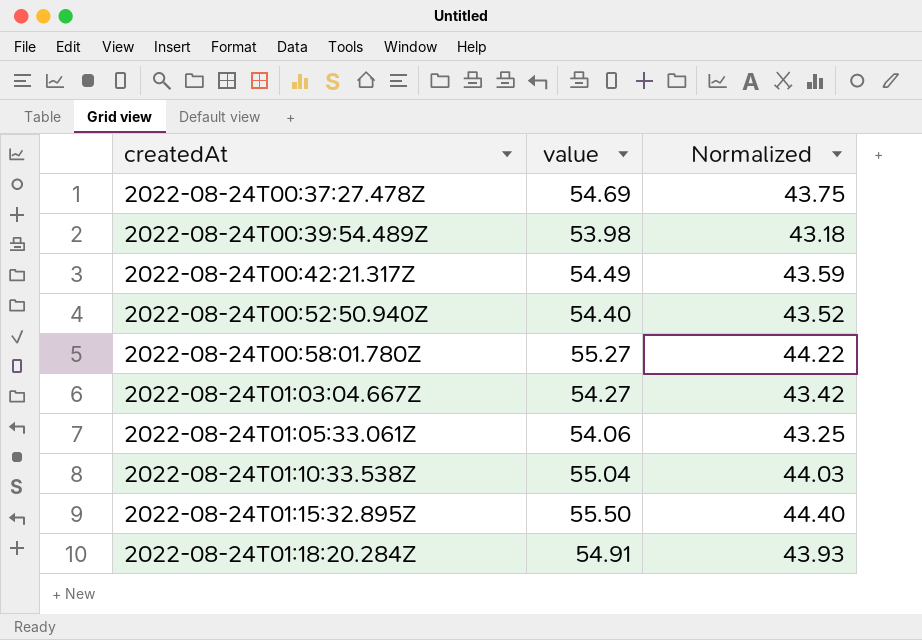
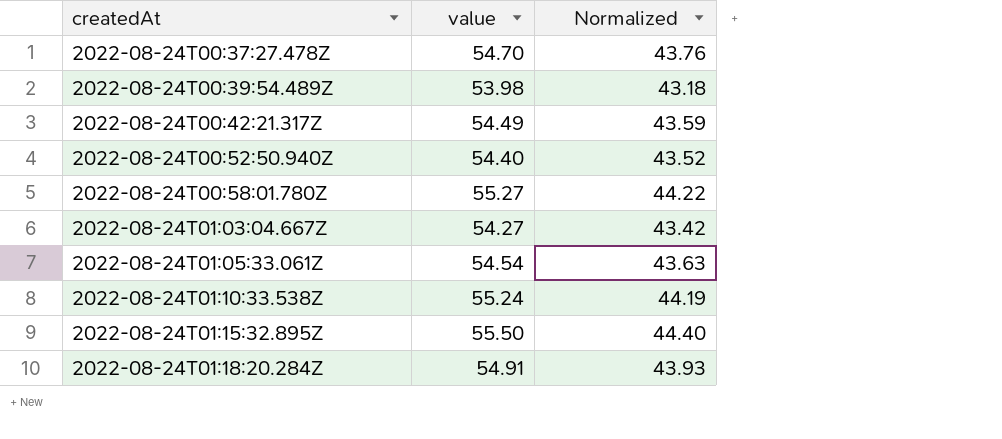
2022-08-24T00:37:27.478Z | value: 54.69 -> 54.70
2022-08-24T00:37:27.478Z | Normalized: 43.75 -> 43.76
2022-08-24T01:05:33.061Z | value: 54.06 -> 54.54
2022-08-24T01:05:33.061Z | Normalized: 43.25 -> 43.63
2022-08-24T01:10:33.538Z | value: 55.04 -> 55.24
2022-08-24T01:10:33.538Z | Normalized: 44.03 -> 44.19

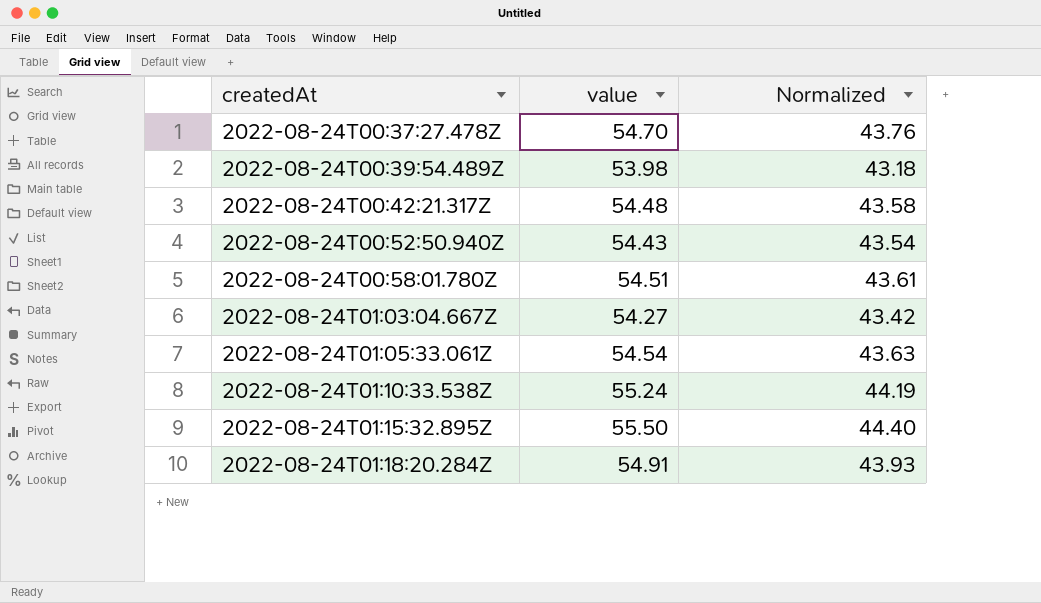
2022-08-24T00:42:21.317Z | value: 54.49 -> 54.48
2022-08-24T00:42:21.317Z | Normalized: 43.59 -> 43.58
2022-08-24T00:52:50.940Z | value: 54.40 -> 54.43
2022-08-24T00:52:50.940Z | Normalized: 43.52 -> 43.54
2022-08-24T00:58:01.780Z | value: 55.27 -> 54.51
2022-08-24T00:58:01.780Z | Normalized: 44.22 -> 43.61

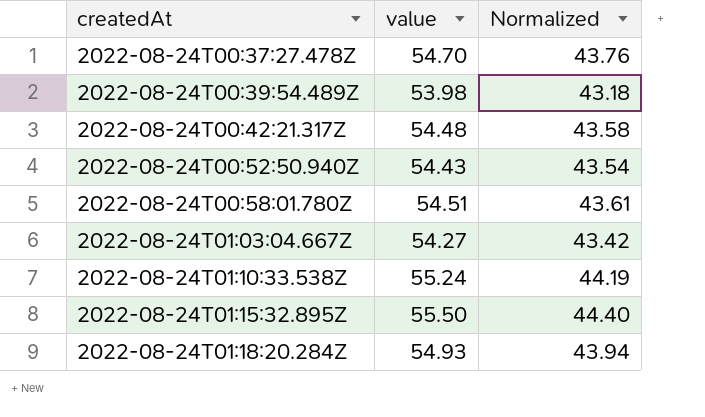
row 2022-08-24T01:05:33.061Z: 54.54 | 43.63 -> none
2022-08-24T01:18:20.284Z | value: 54.91 -> 54.93
2022-08-24T01:18:20.284Z | Normalized: 43.93 -> 43.94

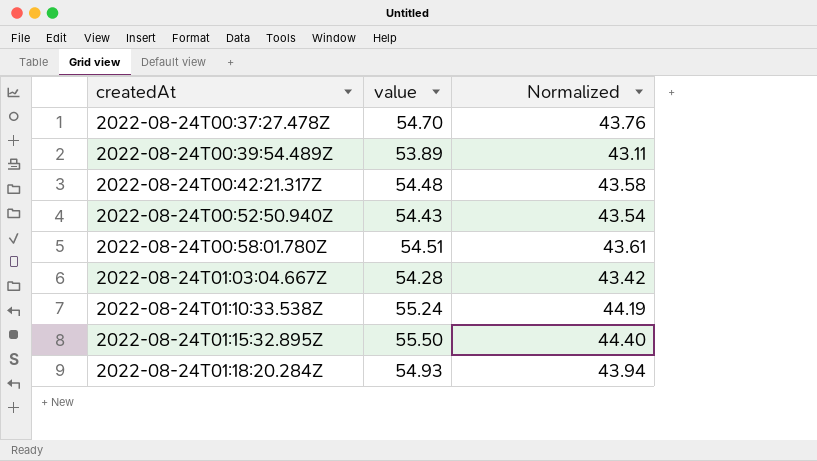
2022-08-24T00:39:54.489Z | value: 53.98 -> 53.89
2022-08-24T00:39:54.489Z | Normalized: 43.18 -> 43.11
2022-08-24T01:03:04.667Z | value: 54.27 -> 54.28

